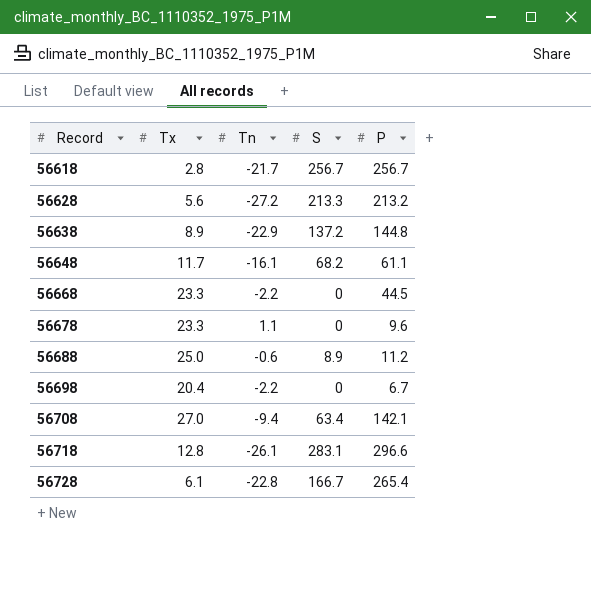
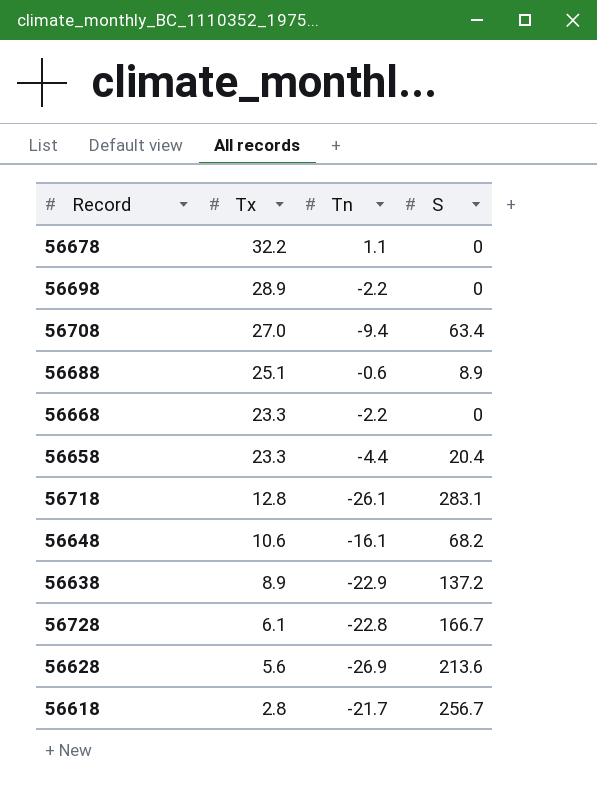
row order: Record ascending -> Tx descending
column P | position: 5 -> none
56678 | Tx: 23.3 -> 32.2
56698 | Tx: 20.4 -> 28.9
56688 | Tx: 25.0 -> 25.1
row 56658: none -> 23.3 | -4.4 | 20.4
56648 | Tx: 11.7 -> 10.6
56628 | Tn: -27.2 -> -26.9
56628 | S: 213.3 -> 213.6

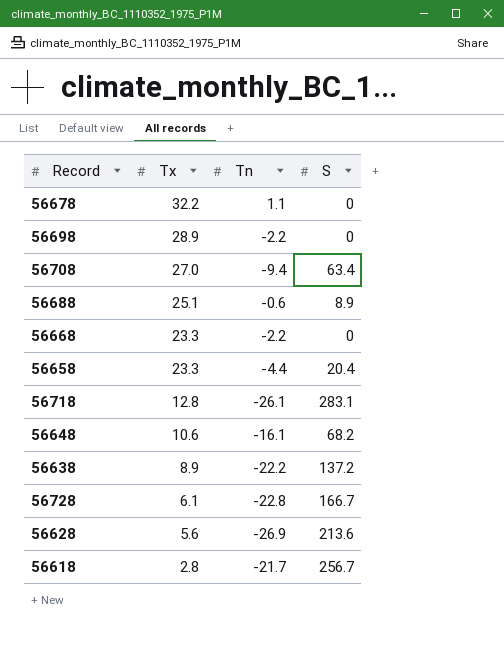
56638 | Tn: -22.9 -> -22.2

